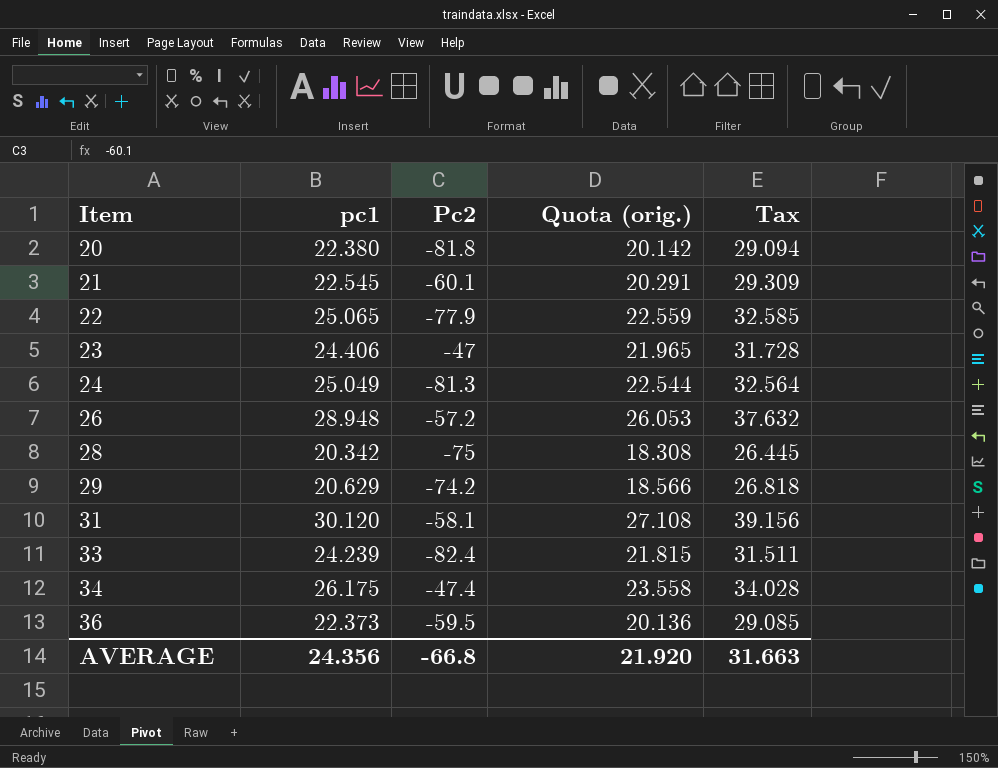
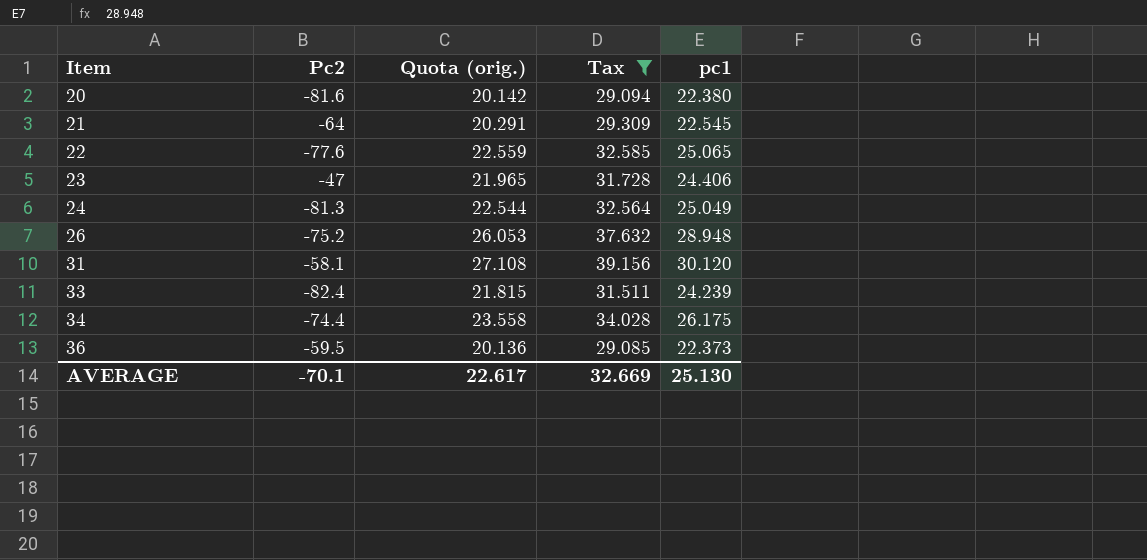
filter: none -> Tax >= 29.085
column pc1 | position: 2 -> 5
20 | Pc2: -81.8 -> -81.6
21 | Pc2: -60.1 -> -64
22 | Pc2: -77.9 -> -77.6
26 | Pc2: -57.2 -> -75.2
34 | Pc2: -47.4 -> -74.4
AVERAGE | Pc2: -66.8 -> -70.1
AVERAGE | Quota (orig.): 21.920 -> 22.617
AVERAGE | Tax: 31.663 -> 32.669
AVERAGE | pc1: 24.356 -> 25.130

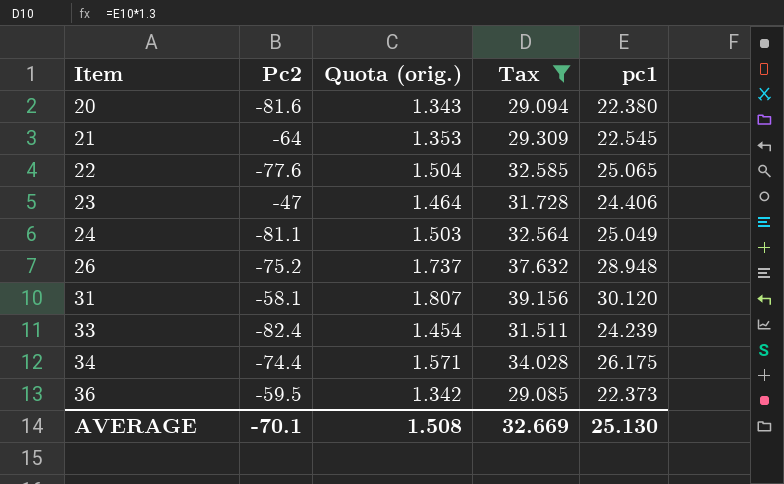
column Quota (orig.) | formula: [pc1] * 0.9 -> [pc1] * 0.06
24 | Pc2: -81.3 -> -81.1
AVERAGE | Quota (orig.): 22.617 -> 1.508

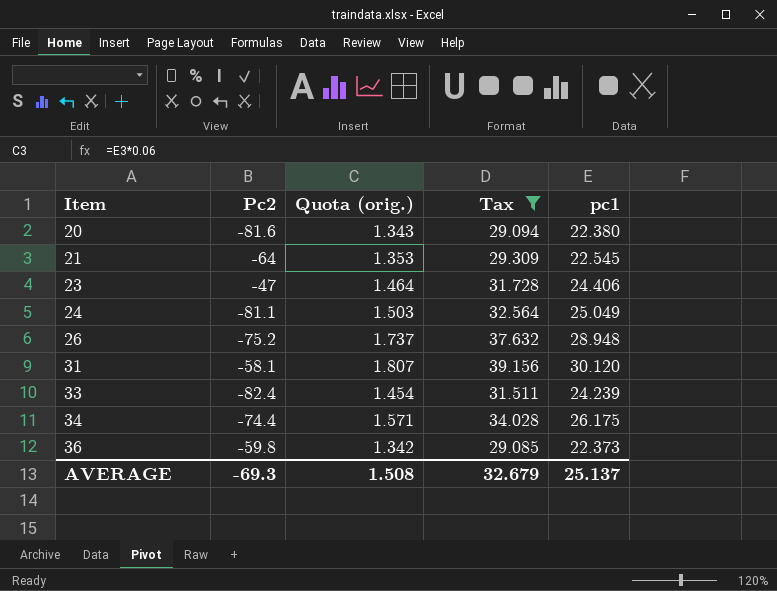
row 22: -77.6 | 1.504 | 32.585 | 25.065 -> none
36 | Pc2: -59.5 -> -59.8
AVERAGE | Pc2: -70.1 -> -69.3
AVERAGE | Tax: 32.669 -> 32.679
AVERAGE | pc1: 25.130 -> 25.137

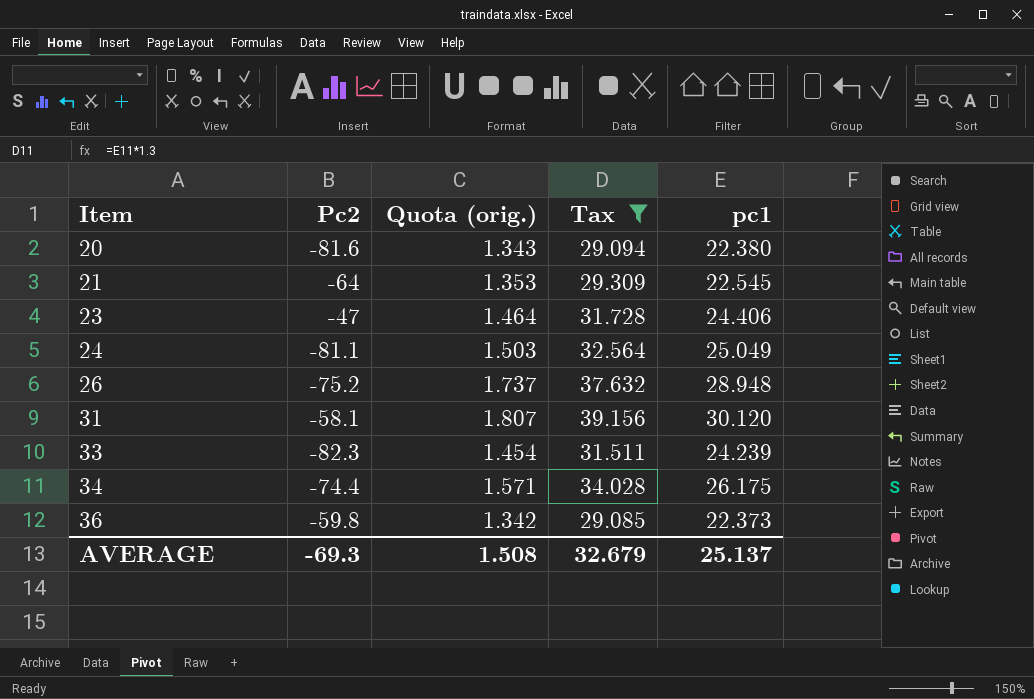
33 | Pc2: -82.4 -> -82.3

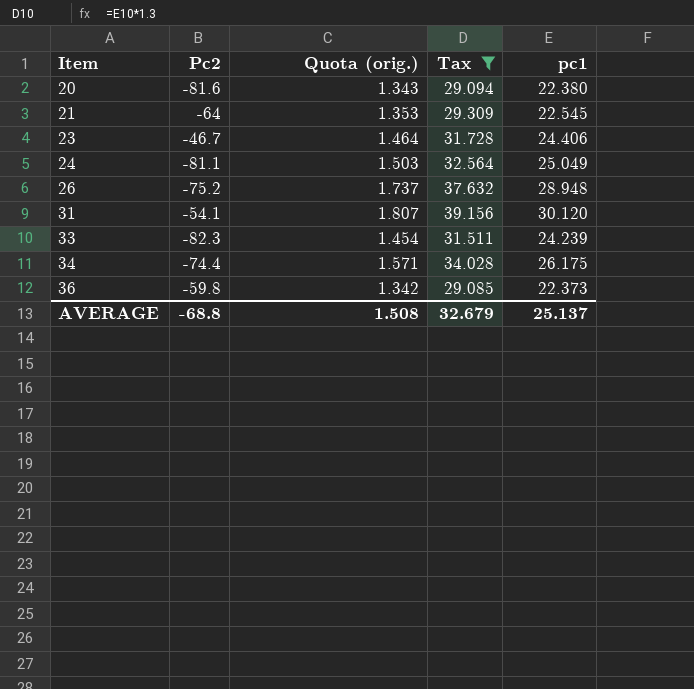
23 | Pc2: -47 -> -46.7
31 | Pc2: -58.1 -> -54.1
AVERAGE | Pc2: -69.3 -> -68.8

